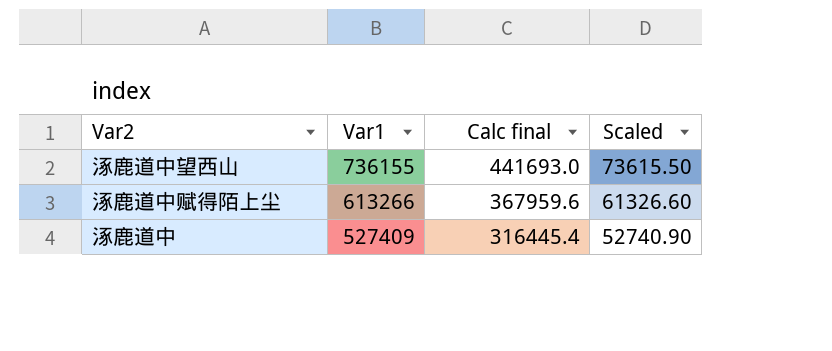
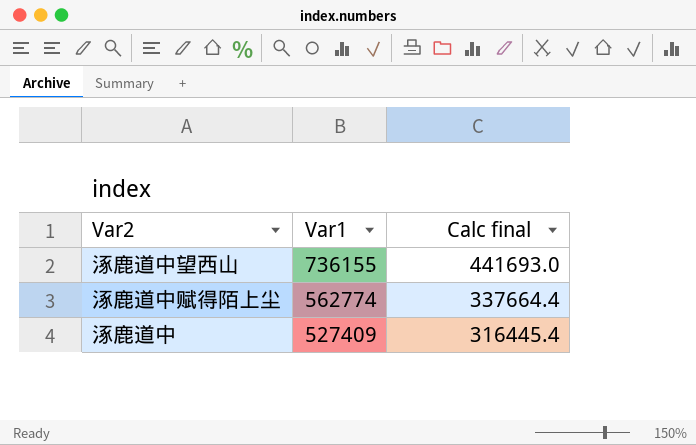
column Scaled | formula: [Var1] * 0.1 -> none
涿鹿道中赋得陌上尘 | Var1: 613266 -> 562774
涿鹿道中赋得陌上尘 | Calc final: 367959.6 -> 337664.4

